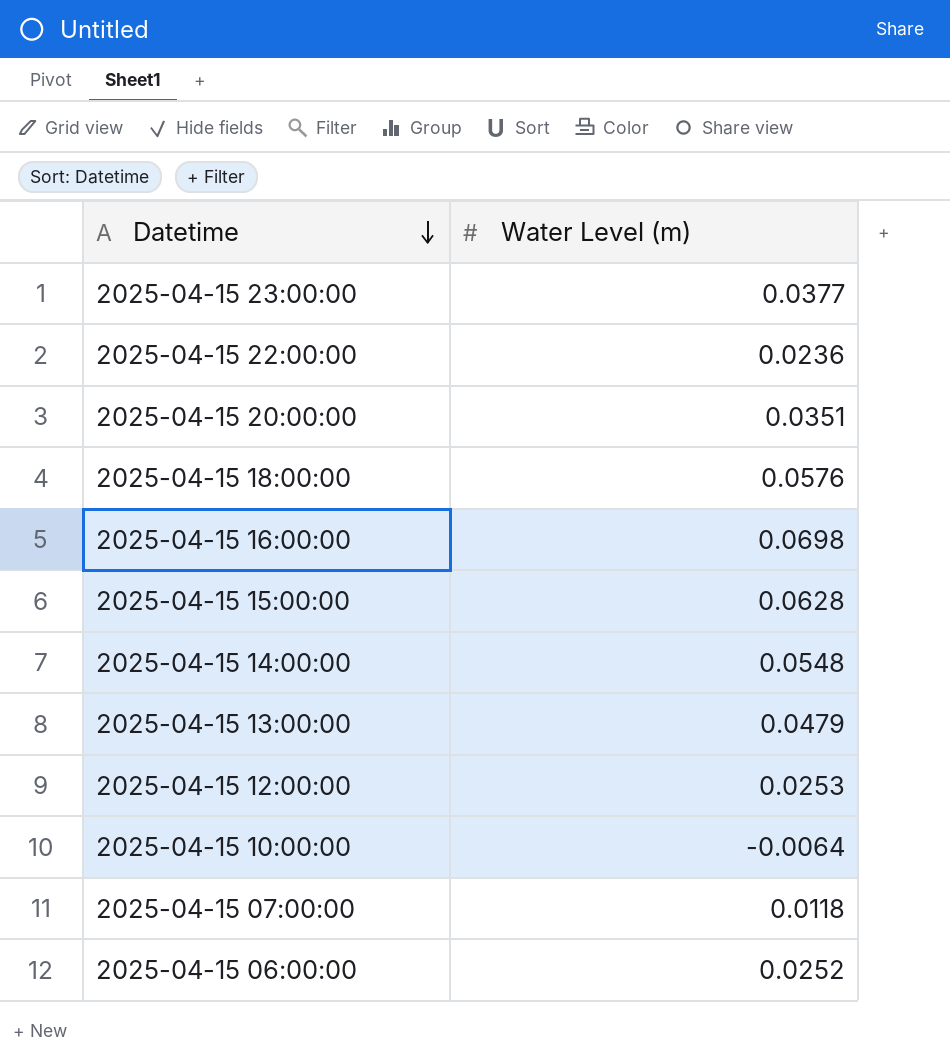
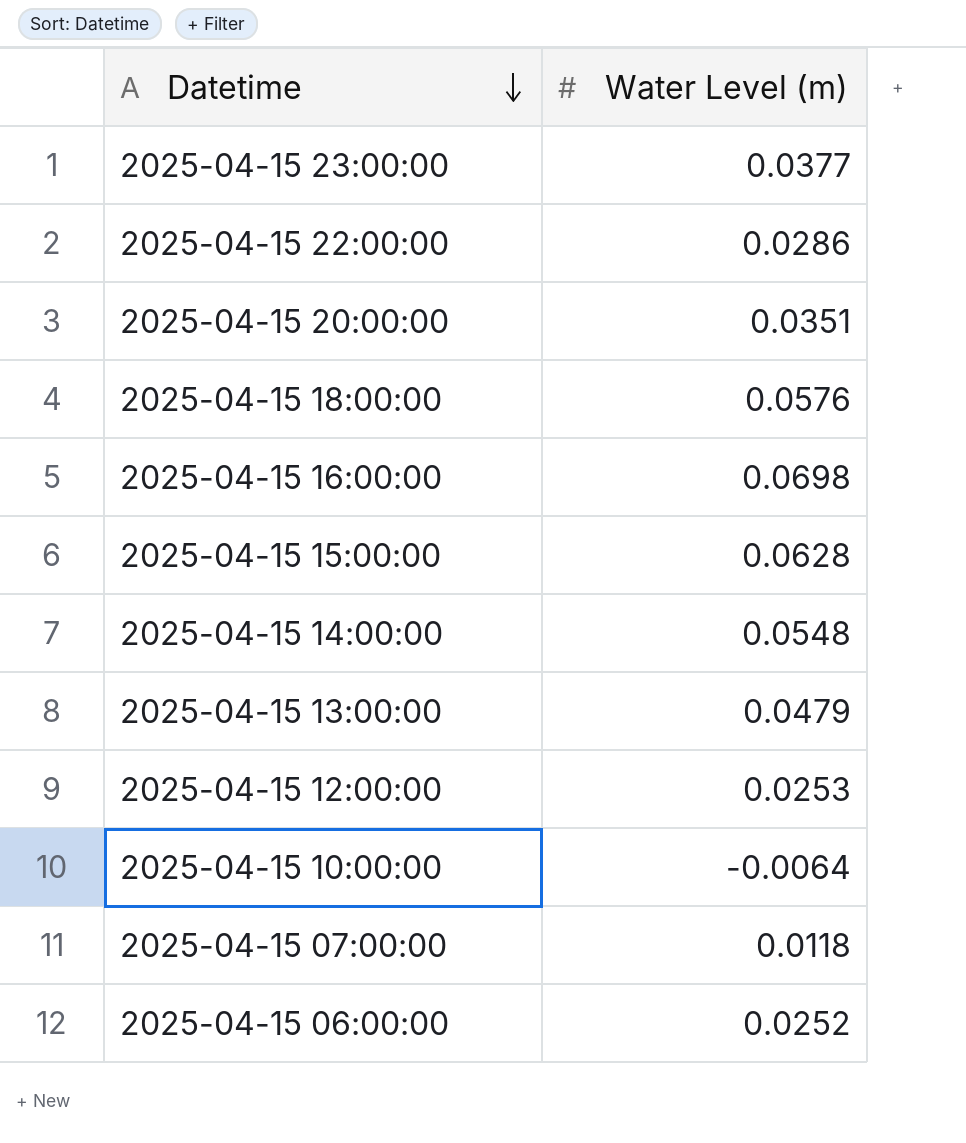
2025-04-15 22:00:00 | Water Level (m): 0.0236 -> 0.0286

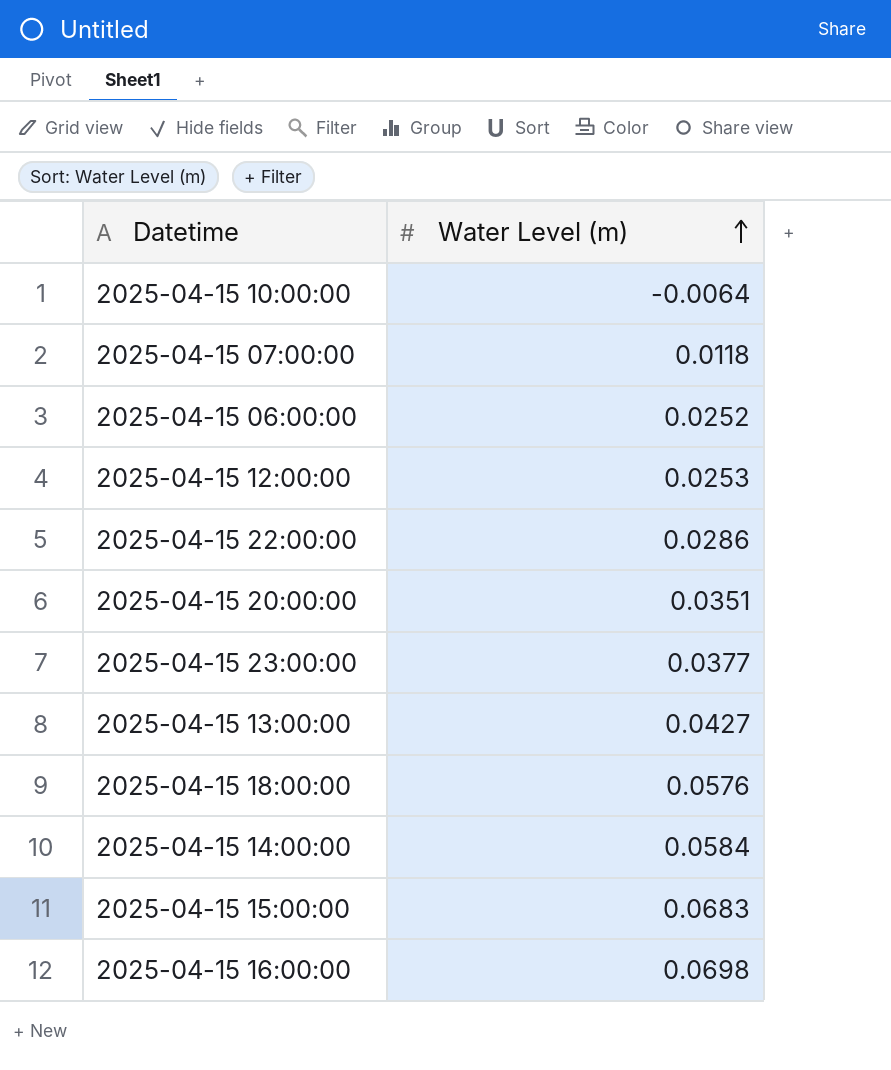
row order: Datetime descending -> Water Level (m) ascending
2025-04-15 13:00:00 | Water Level (m): 0.0479 -> 0.0427
2025-04-15 14:00:00 | Water Level (m): 0.0548 -> 0.0584
2025-04-15 15:00:00 | Water Level (m): 0.0628 -> 0.0683

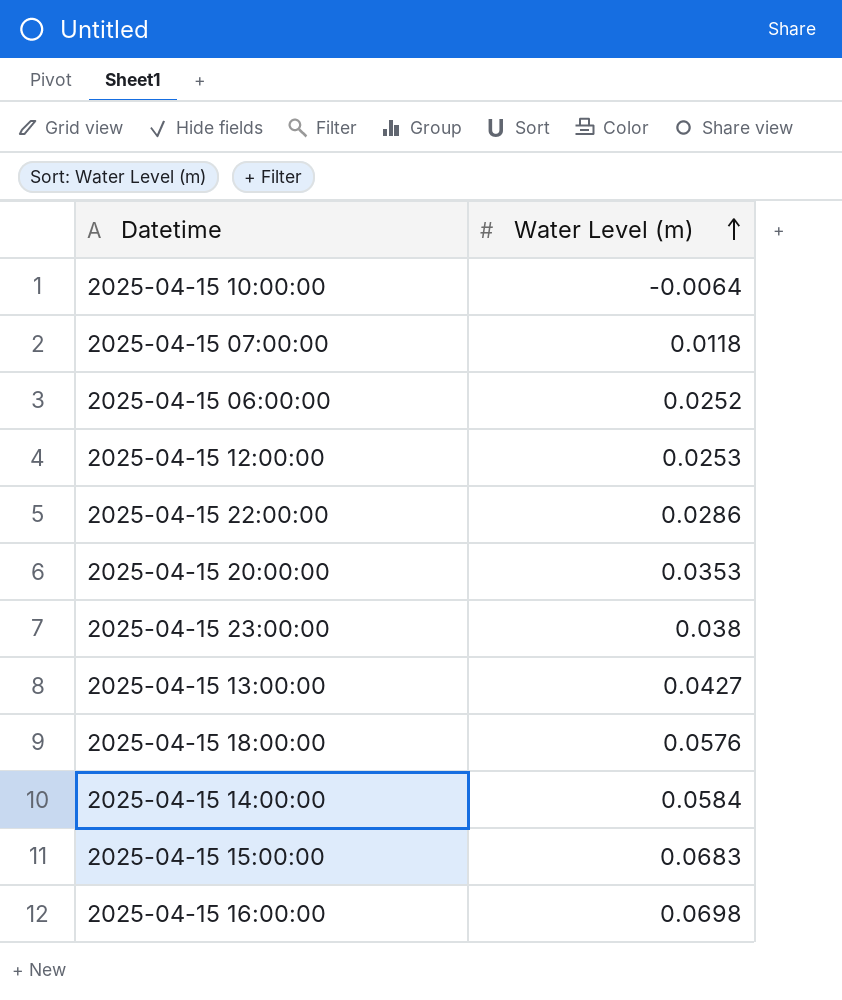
2025-04-15 20:00:00 | Water Level (m): 0.0351 -> 0.0353
2025-04-15 23:00:00 | Water Level (m): 0.0377 -> 0.038

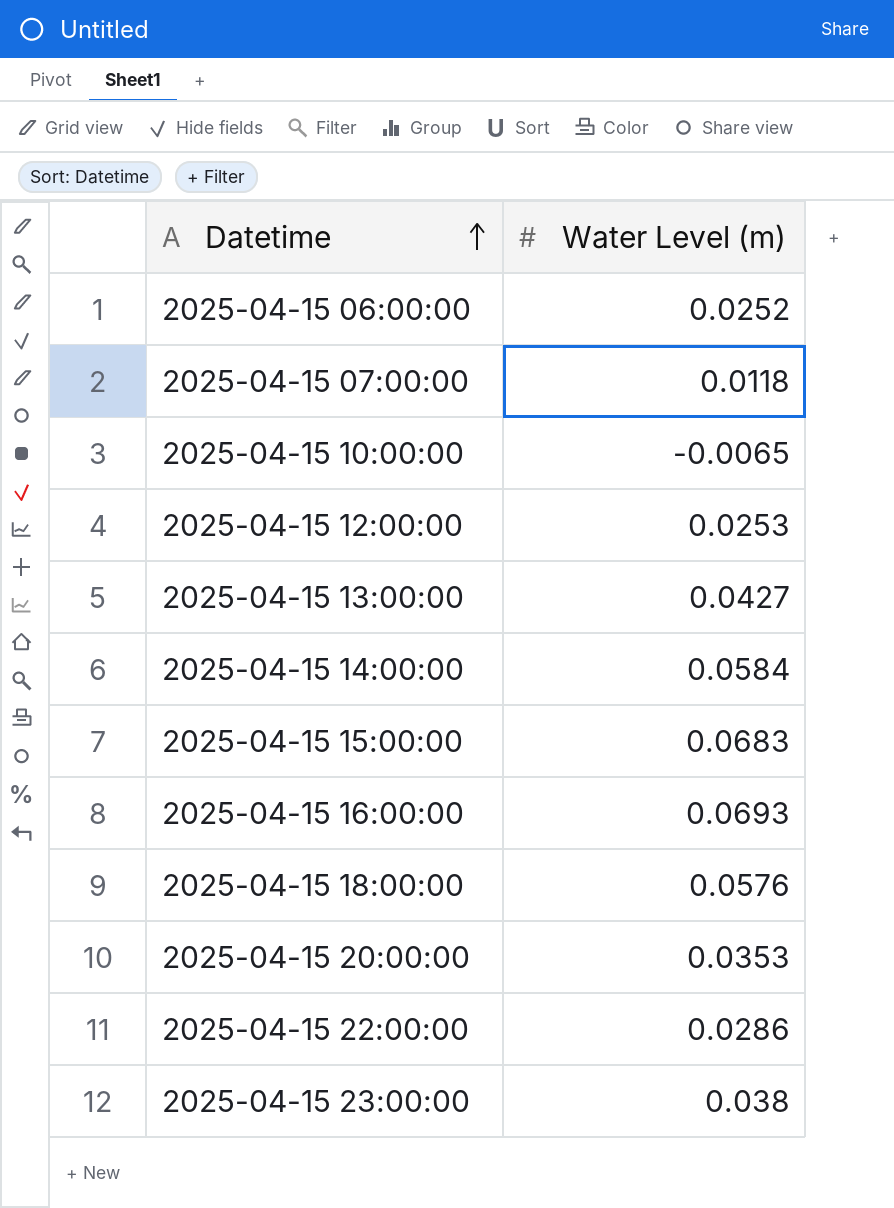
row order: Water Level (m) ascending -> Datetime ascending
2025-04-15 10:00:00 | Water Level (m): -0.0064 -> -0.0065
2025-04-15 16:00:00 | Water Level (m): 0.0698 -> 0.0693

